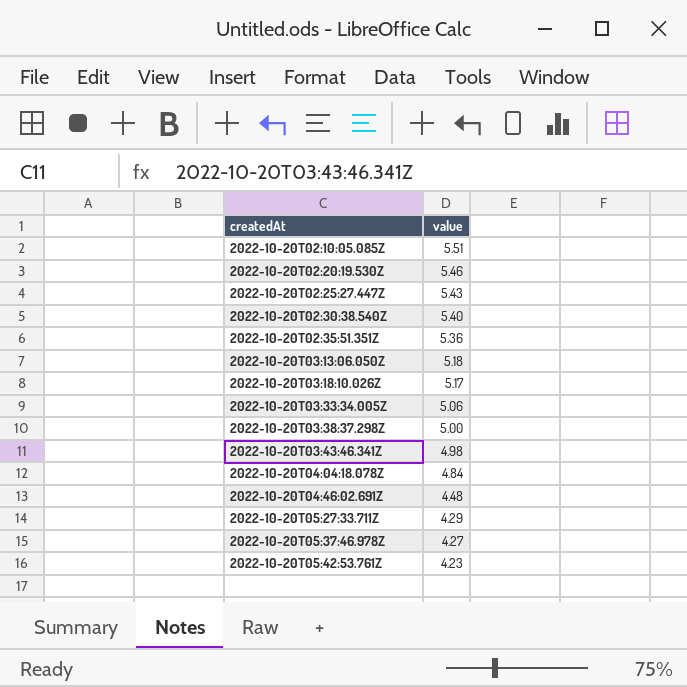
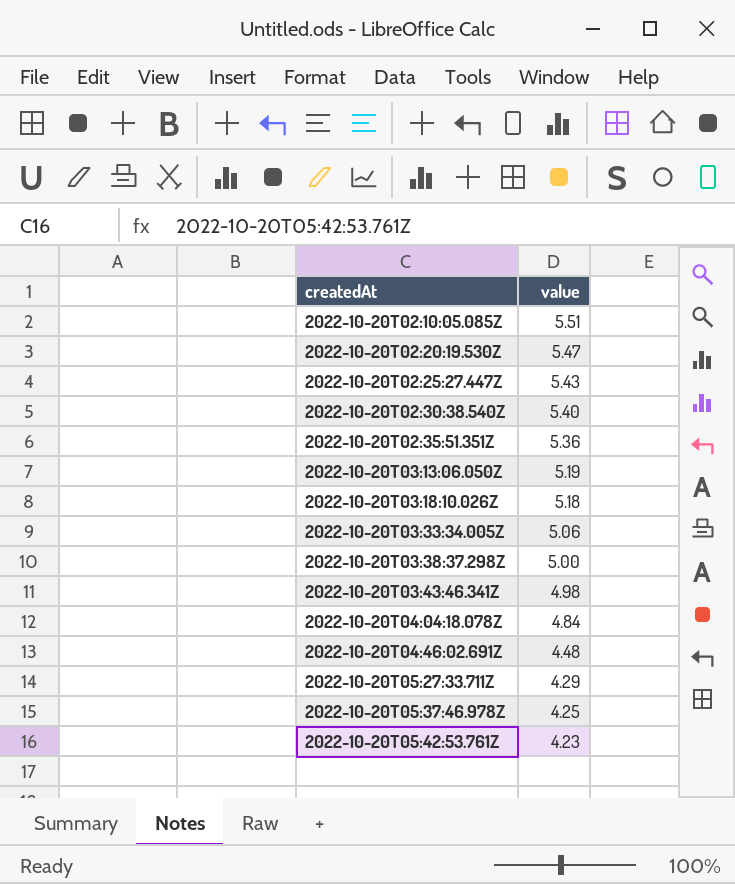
2022-10-20T02:20:19.530Z | value: 5.46 -> 5.47
2022-10-20T03:13:06.050Z | value: 5.18 -> 5.19
2022-10-20T03:18:10.026Z | value: 5.17 -> 5.18
2022-10-20T05:37:46.978Z | value: 4.27 -> 4.25

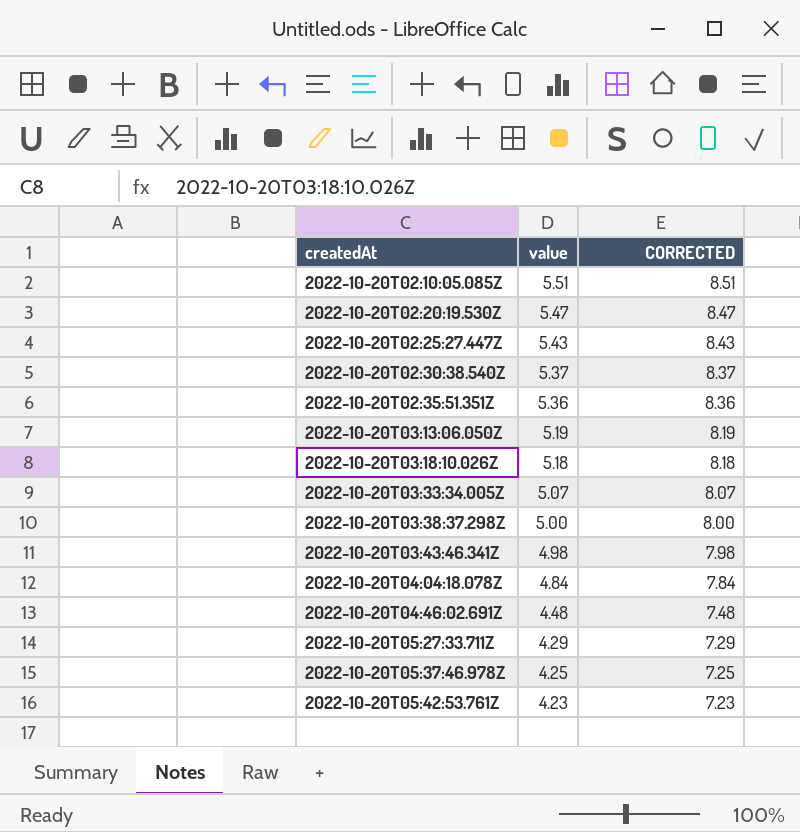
column CORRECTED | formula: none -> [value] + 3
2022-10-20T02:30:38.540Z | value: 5.40 -> 5.37
2022-10-20T03:33:34.005Z | value: 5.06 -> 5.07

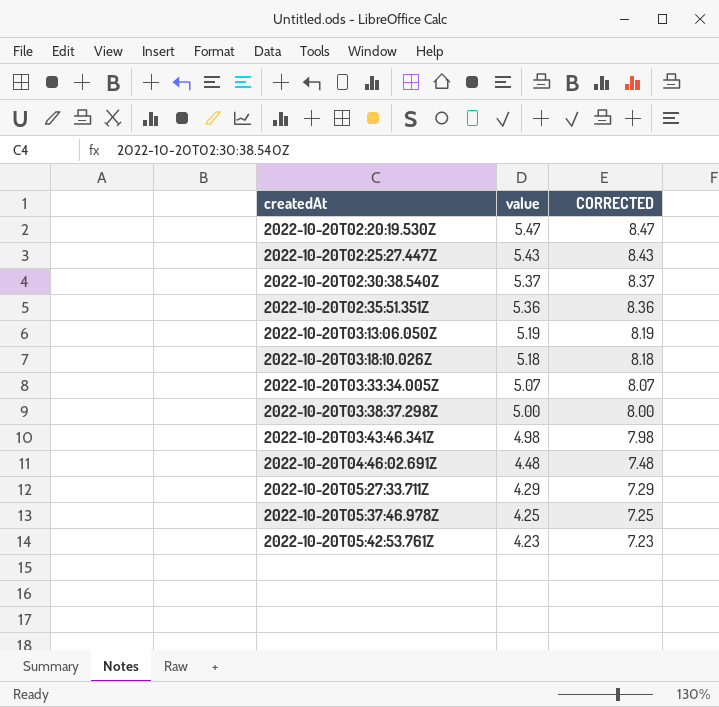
row 2022-10-20T02:10:05.085Z: 5.51 | 8.51 -> none
row 2022-10-20T04:04:18.078Z: 4.84 | 7.84 -> none

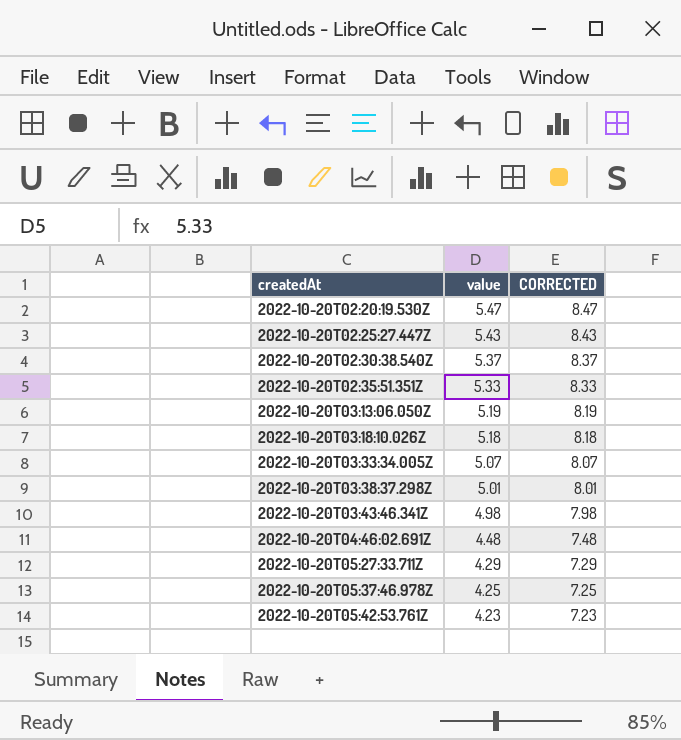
2022-10-20T02:35:51.351Z | value: 5.36 -> 5.33
2022-10-20T02:35:51.351Z | CORRECTED: 8.36 -> 8.33
2022-10-20T03:38:37.298Z | value: 5.00 -> 5.01
2022-10-20T03:38:37.298Z | CORRECTED: 8.00 -> 8.01

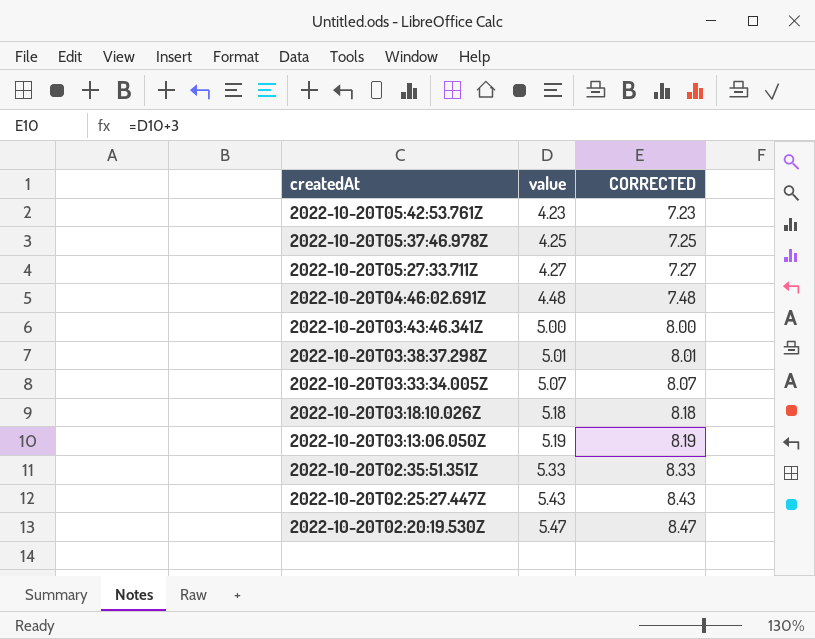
row order: createdAt ascending -> createdAt descending
row 2022-10-20T02:30:38.540Z: 5.37 | 8.37 -> none
2022-10-20T05:27:33.711Z | value: 4.29 -> 4.27
2022-10-20T05:27:33.711Z | CORRECTED: 7.29 -> 7.27
2022-10-20T03:43:46.341Z | value: 4.98 -> 5.00
2022-10-20T03:43:46.341Z | CORRECTED: 7.98 -> 8.00

